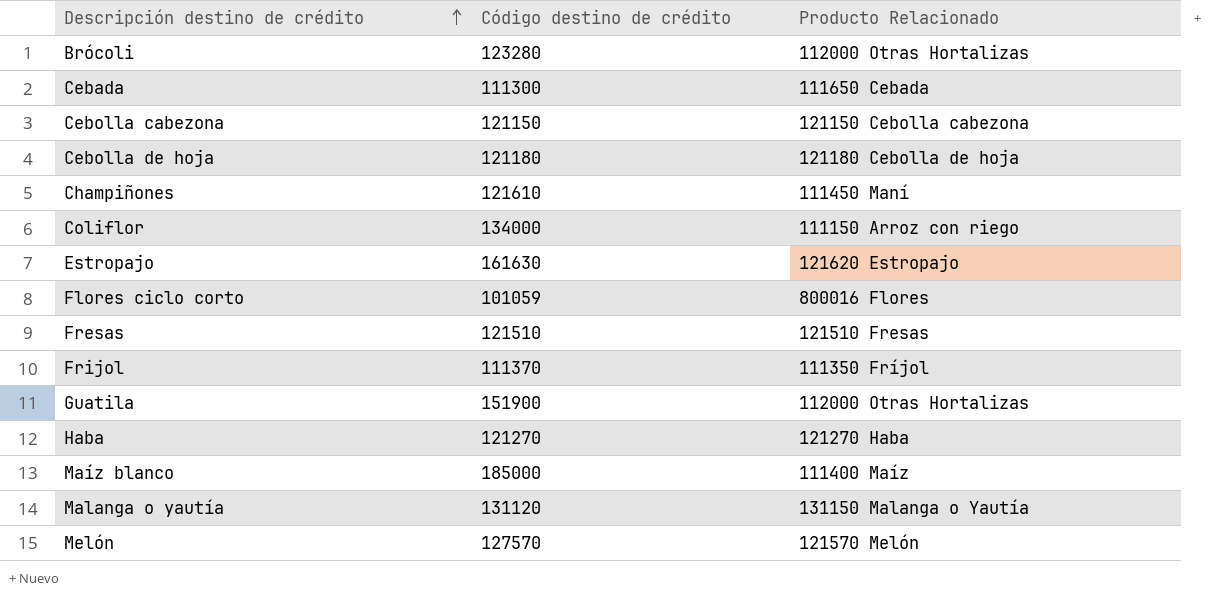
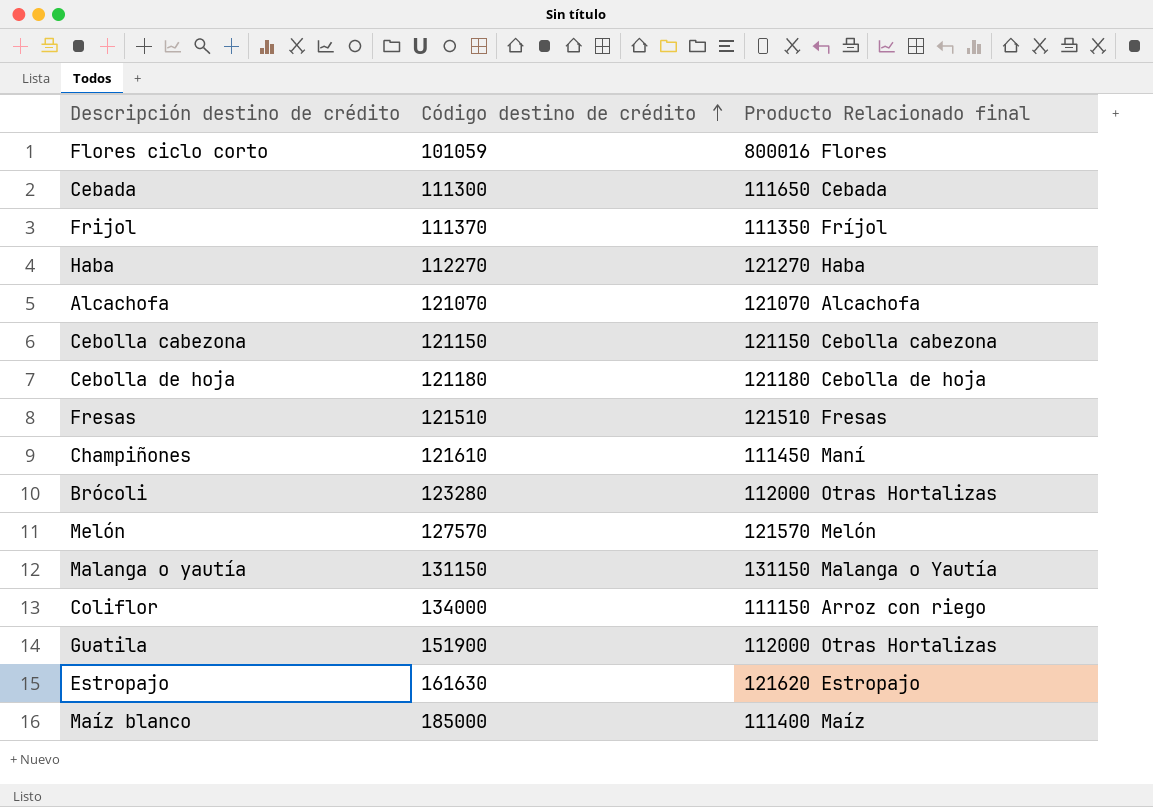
row order: Descripción destino de crédito ascending -> Código destino de crédito ascending
column name: Producto Relacionado -> Producto Relacionado final
Haba | Código destino de crédito: 121270 -> 112270
row Alcachofa: none -> 121070 | 121070 Alcachofa
Malanga o yautía | Código destino de crédito: 131120 -> 131150

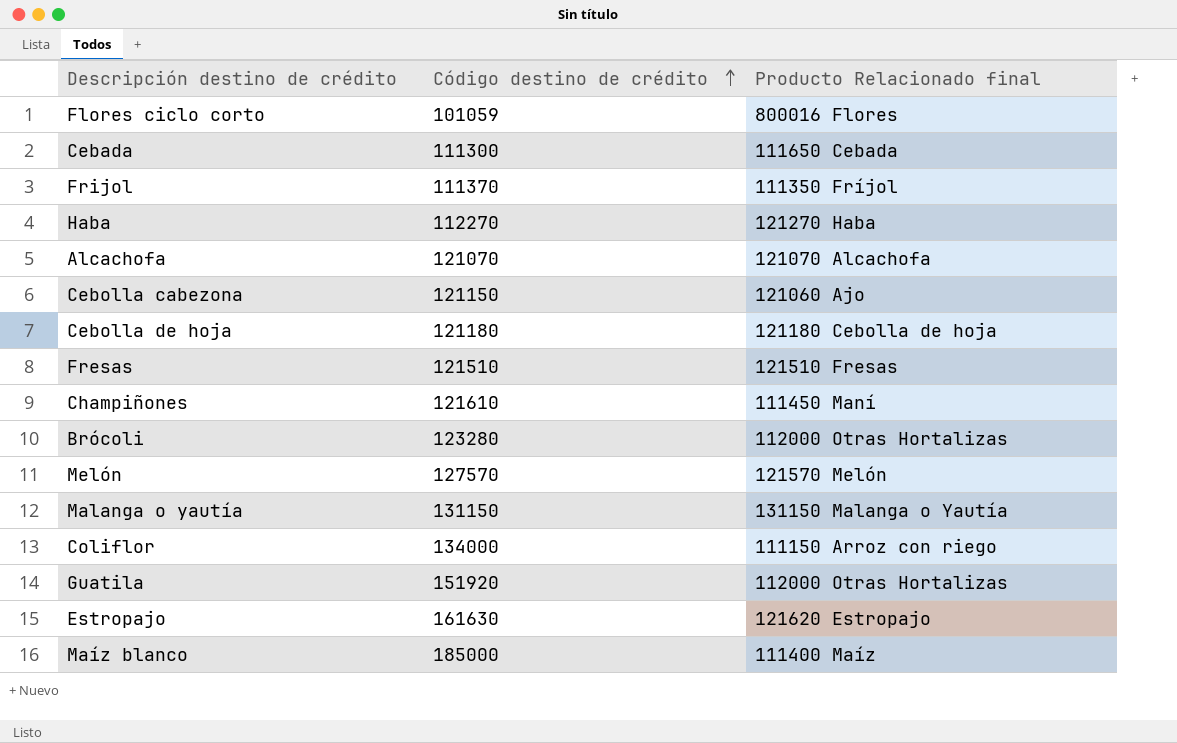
Cebolla cabezona | Producto Relacionado final: 121150 Cebolla cabezona -> 121060 Ajo
Guatila | Código destino de crédito: 151900 -> 151920

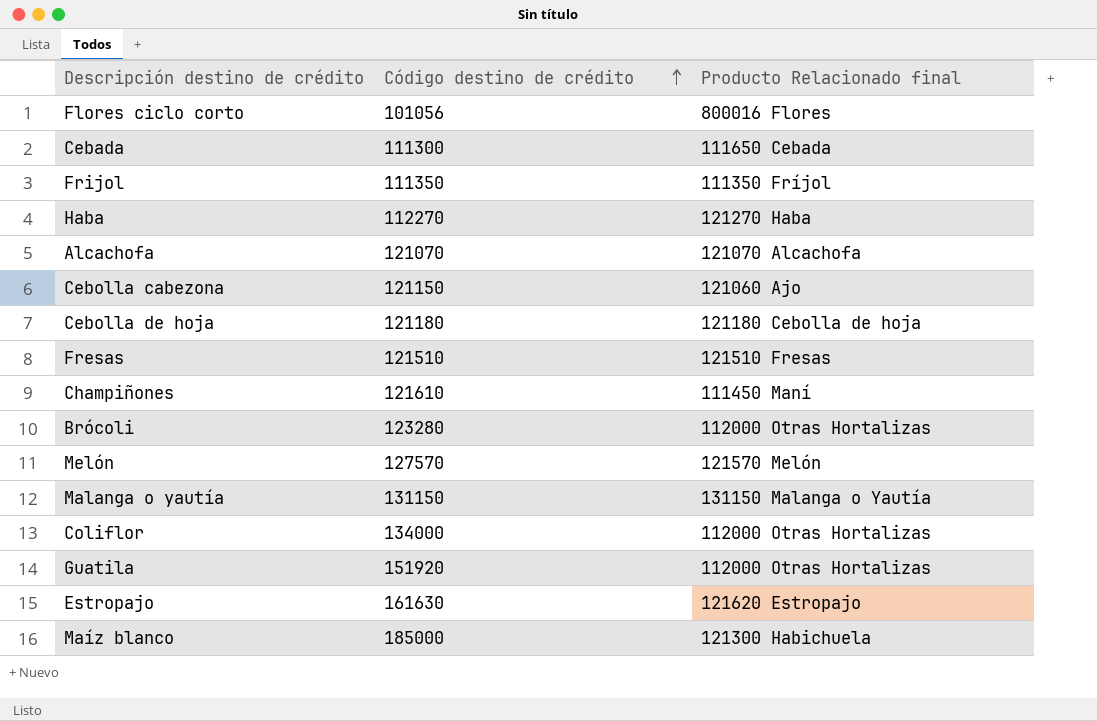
Flores ciclo corto | Código destino de crédito: 101059 -> 101056
Frijol | Código destino de crédito: 111370 -> 111350
Coliflor | Producto Relacionado final: 111150 Arroz con riego -> 112000 Otras Hortalizas
Maíz blanco | Producto Relacionado final: 111400 Maíz -> 121300 Habichuela

